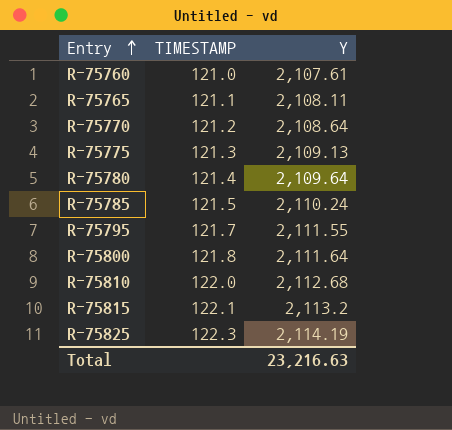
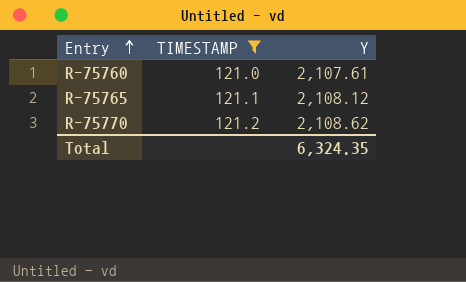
filter: none -> TIMESTAMP <= 121.2
R-75765 | Y: 2,108.11 -> 2,108.12
R-75770 | Y: 2,108.64 -> 2,108.62
Total | Y: 23,216.63 -> 6,324.35

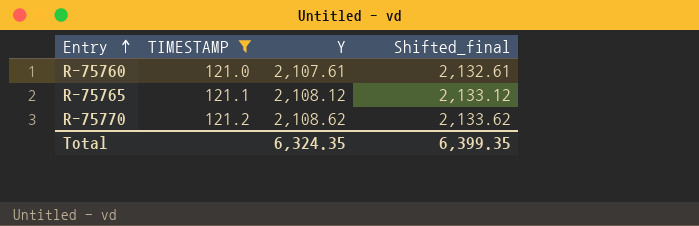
column Shifted_final | formula: none -> [Y] + 25

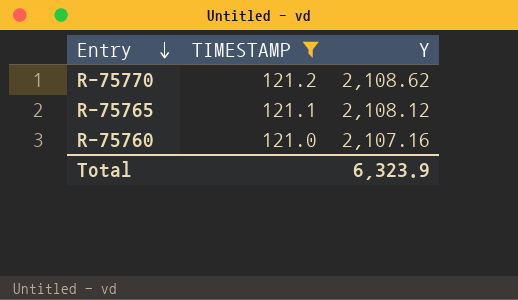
row order: Entry ascending -> Entry descending
column Shifted_final | formula: [Y] + 25 -> none
R-75760 | Y: 2,107.61 -> 2,107.16
Total | Y: 6,324.35 -> 6,323.9

